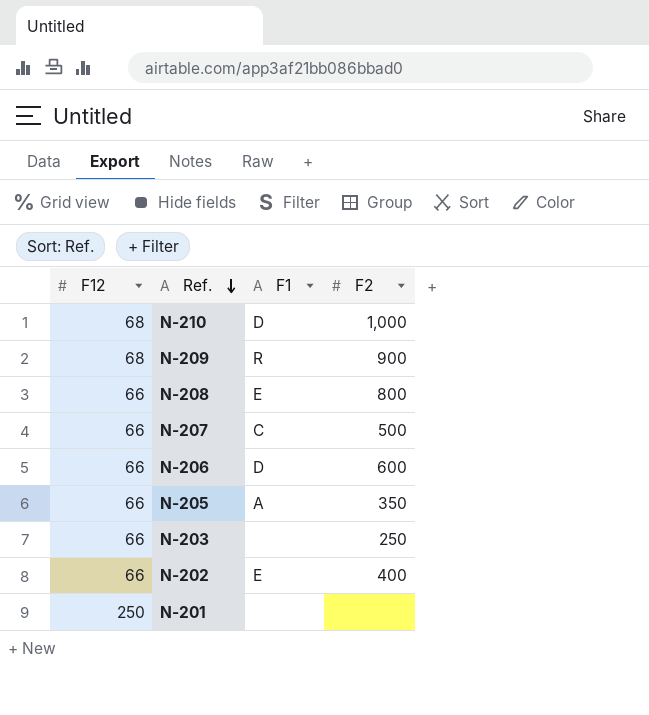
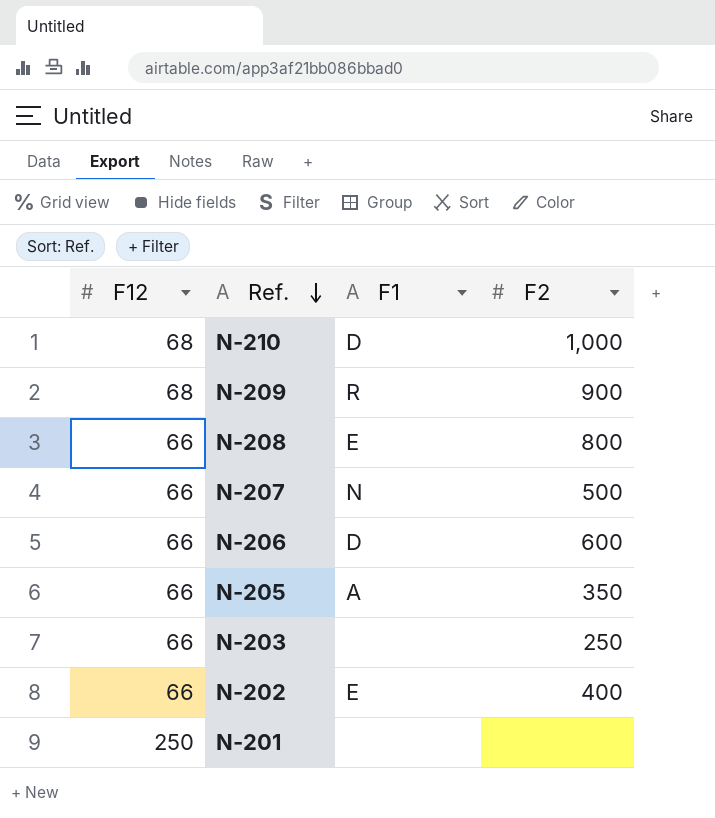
N-207 | F1: C -> N

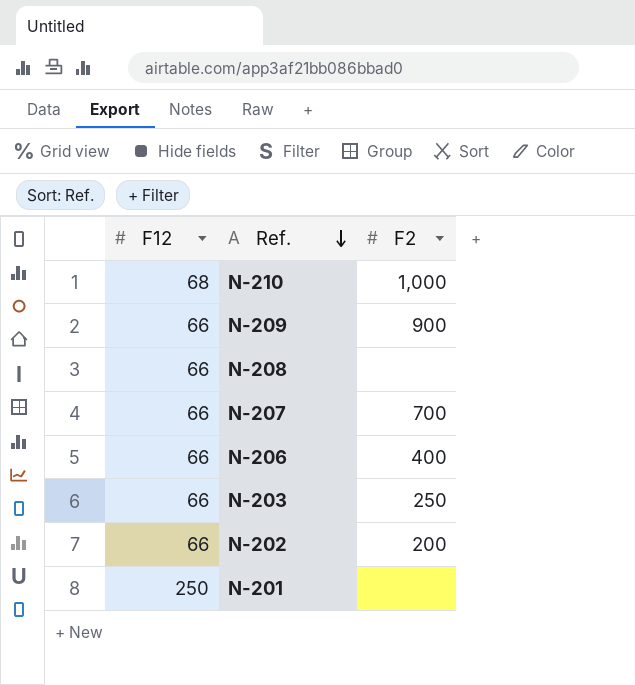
column F1 | position: 3 -> none
row N-205: 66 | A | 350 -> none
N-209 | F12: 68 -> 66
N-208 | F2: 800 -> none
N-207 | F2: 500 -> 700
N-206 | F2: 600 -> 400
N-202 | F2: 400 -> 200

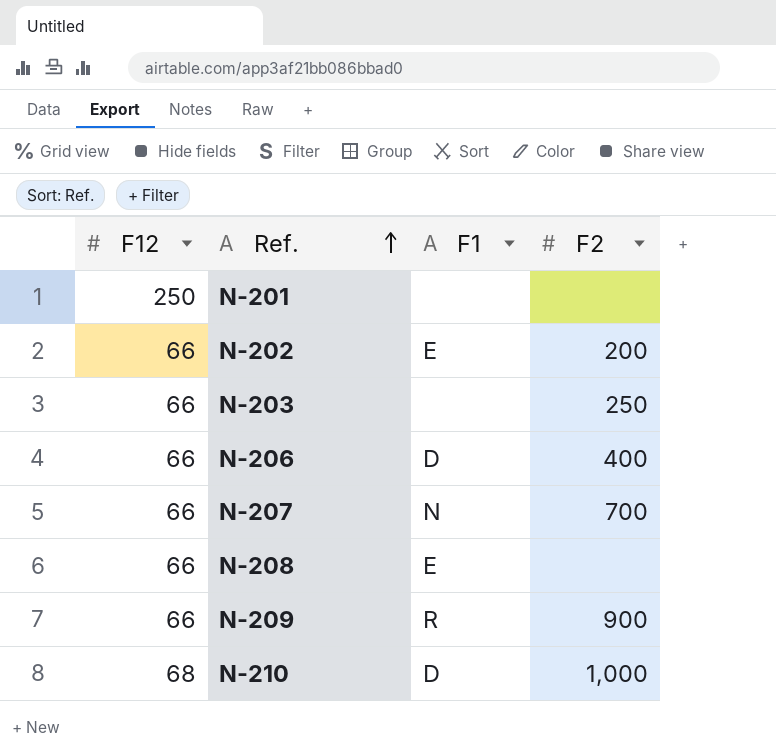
row order: Ref. descending -> Ref. ascending
column F1 | position: none -> 3

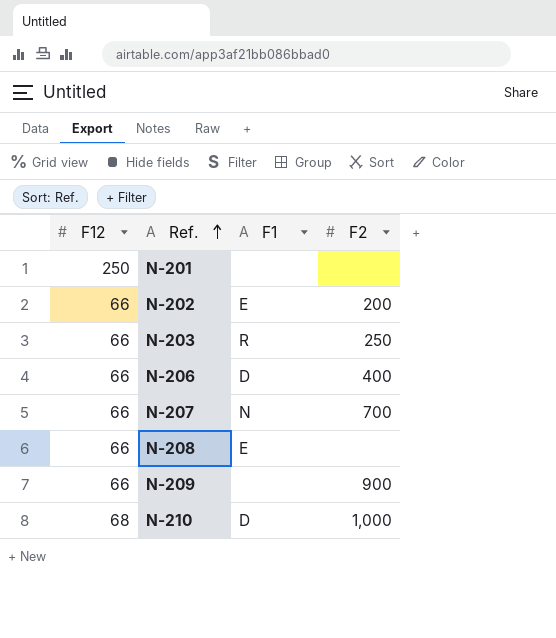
N-203 | F1: none -> R
N-209 | F1: R -> none

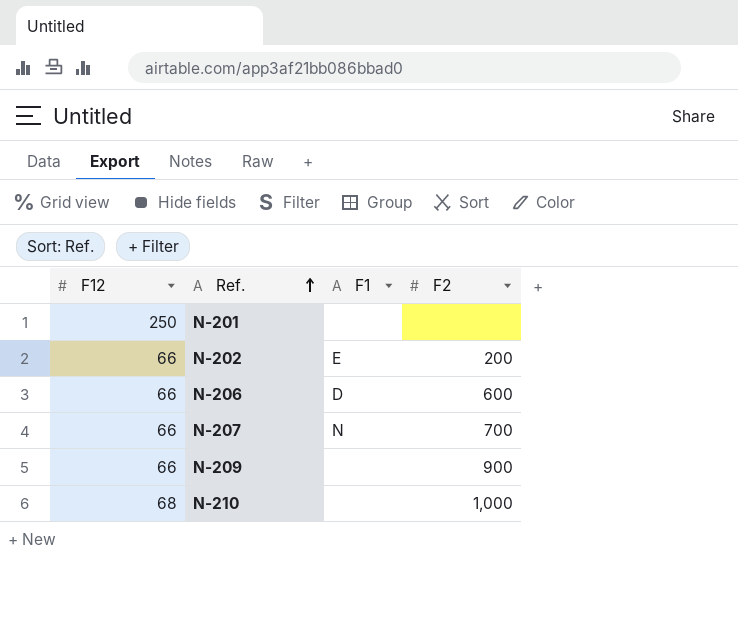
row N-203: 66 | R | 250 -> none
row N-208: 66 | E | none -> none
N-206 | F2: 400 -> 600
N-210 | F1: D -> none

